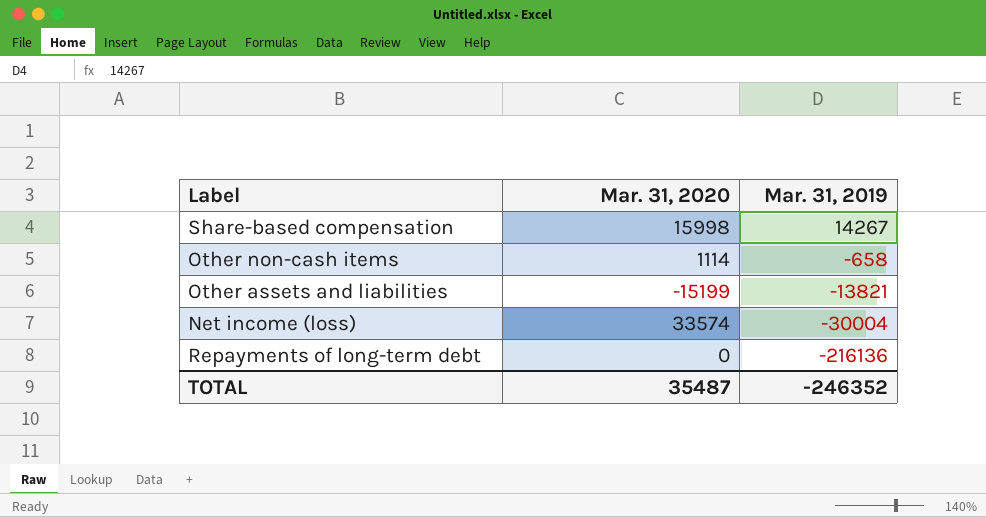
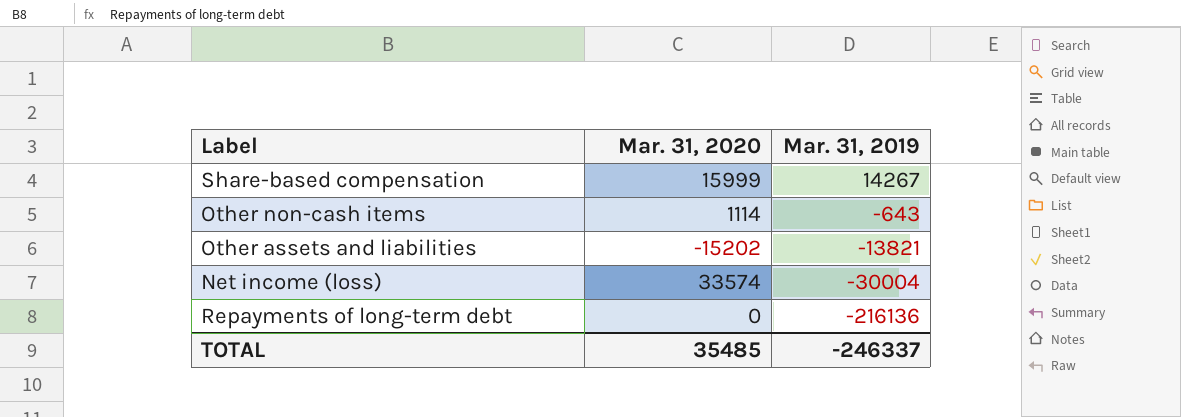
Share-based compensation | Mar. 31, 2020: 15998 -> 15999
Other non-cash items | Mar. 31, 2019: -658 -> -643
Other assets and liabilities | Mar. 31, 2020: -15199 -> -15202
TOTAL | Mar. 31, 2020: 35487 -> 35485
TOTAL | Mar. 31, 2019: -246352 -> -246337

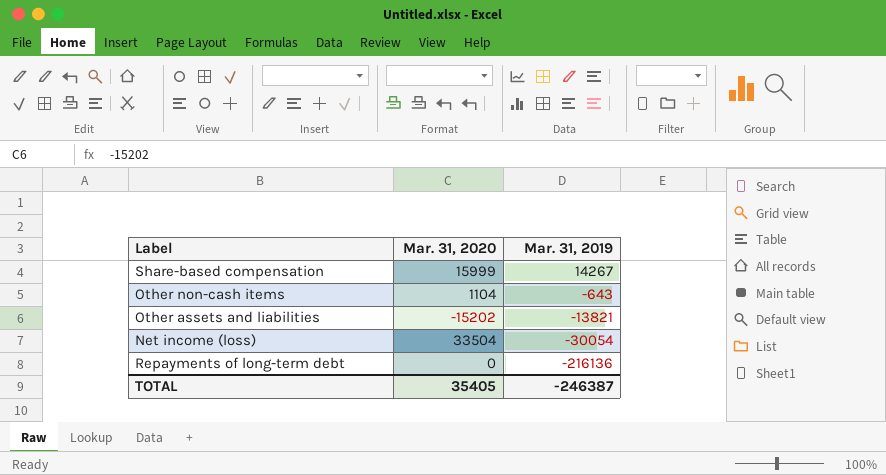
Other non-cash items | Mar. 31, 2020: 1114 -> 1104
Net income (loss) | Mar. 31, 2020: 33574 -> 33504
Net income (loss) | Mar. 31, 2019: -30004 -> -30054
TOTAL | Mar. 31, 2020: 35485 -> 35405
TOTAL | Mar. 31, 2019: -246337 -> -246387

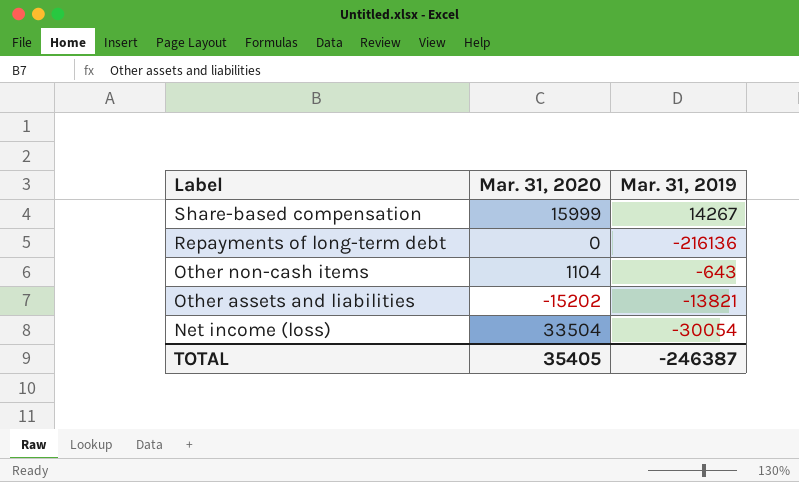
row order: Mar. 31, 2019 descending -> Label descending

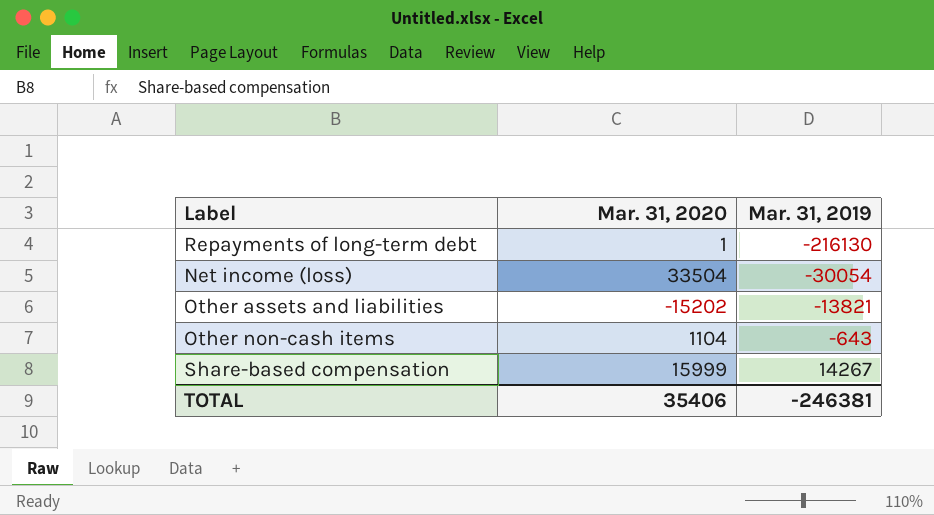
row order: Label descending -> Mar. 31, 2019 ascending
Repayments of long-term debt | Mar. 31, 2020: 0 -> 1
Repayments of long-term debt | Mar. 31, 2019: -216136 -> -216130
TOTAL | Mar. 31, 2020: 35405 -> 35406
TOTAL | Mar. 31, 2019: -246387 -> -246381

